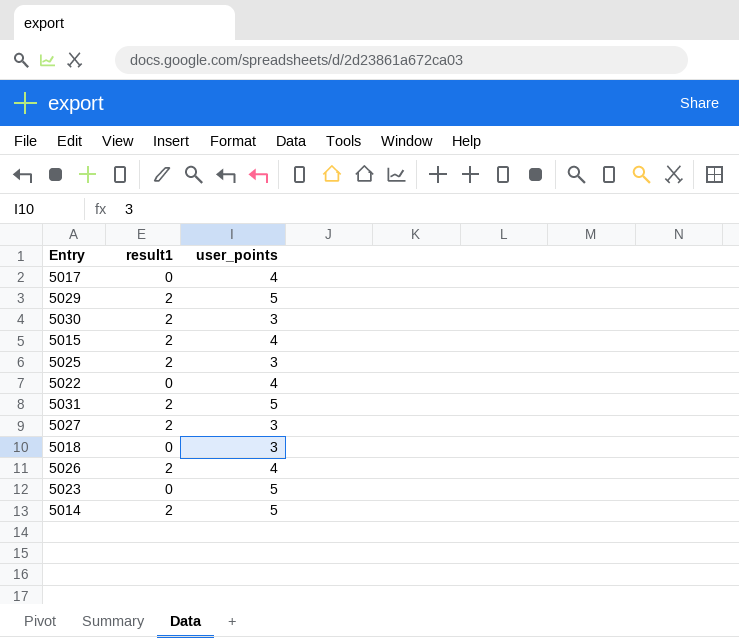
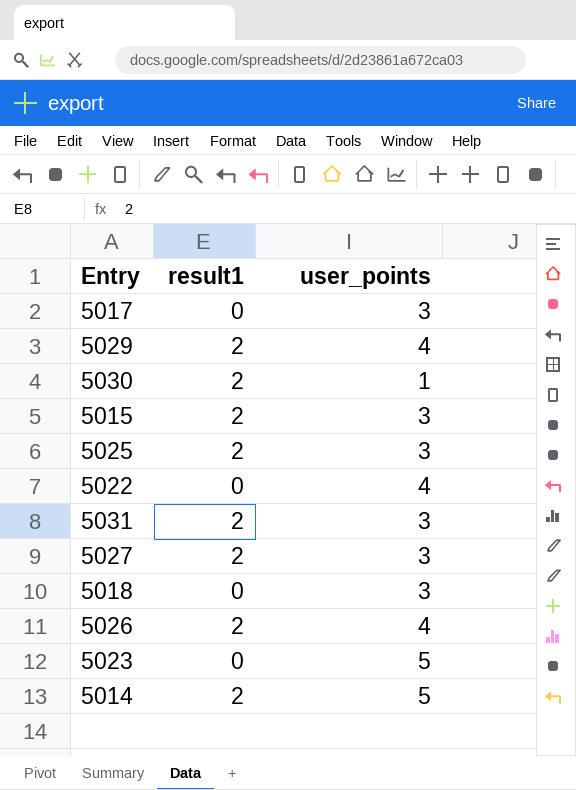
5017 | user_points: 4 -> 3
5029 | user_points: 5 -> 4
5030 | user_points: 3 -> 1
5015 | user_points: 4 -> 3
5031 | user_points: 5 -> 3

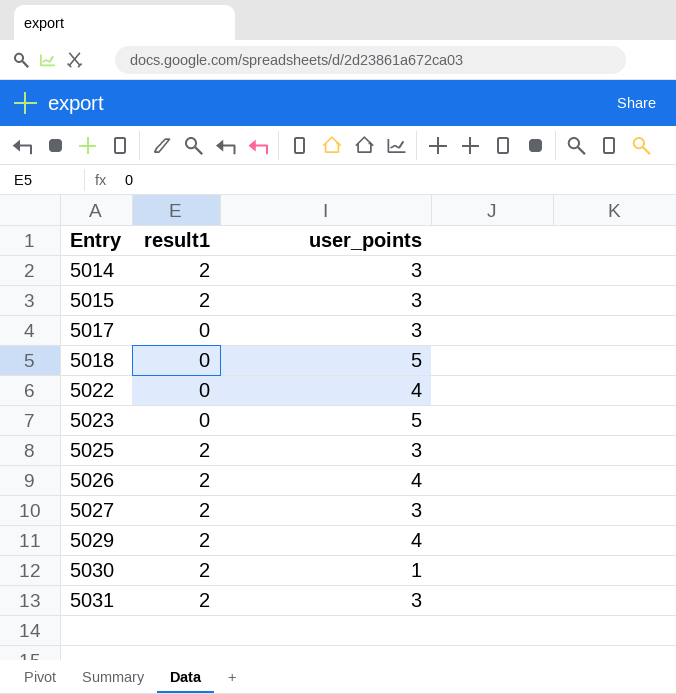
row order: none -> Entry ascending
5014 | user_points: 5 -> 3
5018 | user_points: 3 -> 5

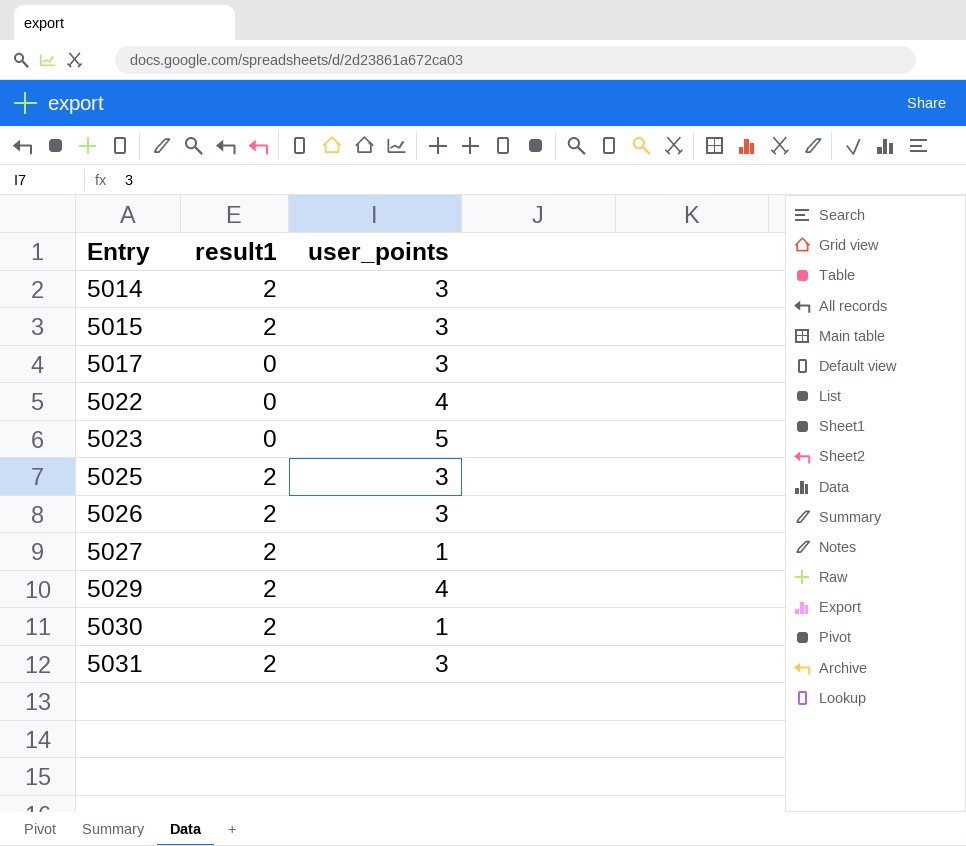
row 5018: 0 | 5 -> none
5026 | user_points: 4 -> 3
5027 | user_points: 3 -> 1

